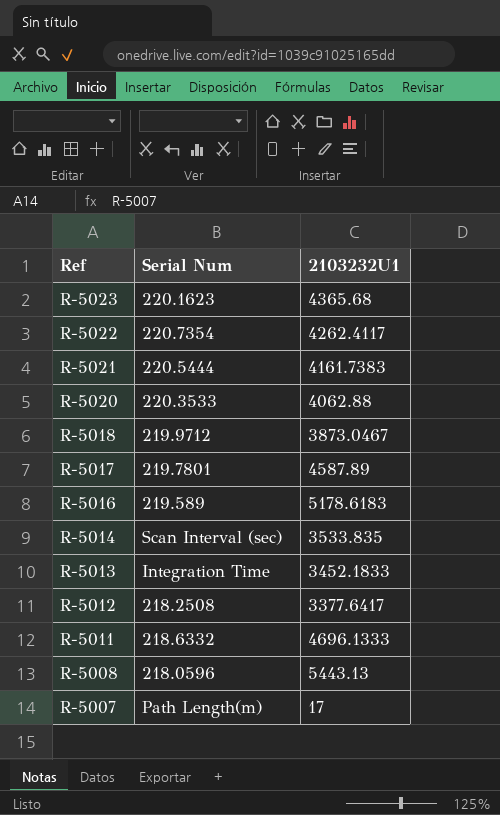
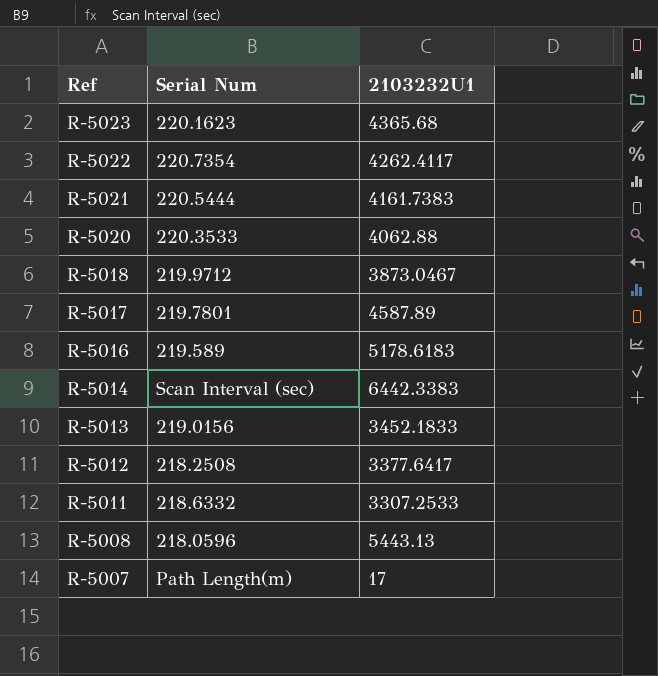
R-5014 | 2103232U1: 3533.835 -> 6442.3383
R-5013 | Serial Num: Integration Time -> 219.0156
R-5011 | 2103232U1: 4696.1333 -> 3307.2533

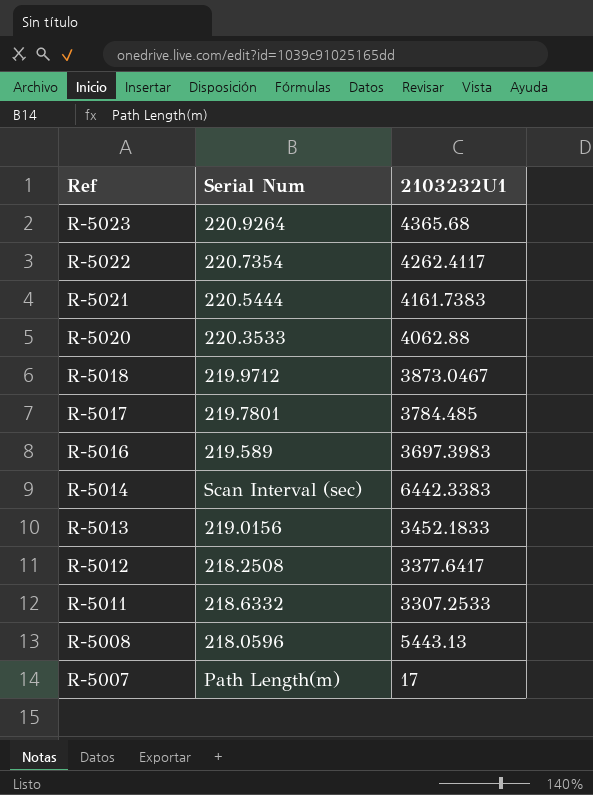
R-5023 | Serial Num: 220.1623 -> 220.9264
R-5017 | 2103232U1: 4587.89 -> 3784.485
R-5016 | 2103232U1: 5178.6183 -> 3697.3983

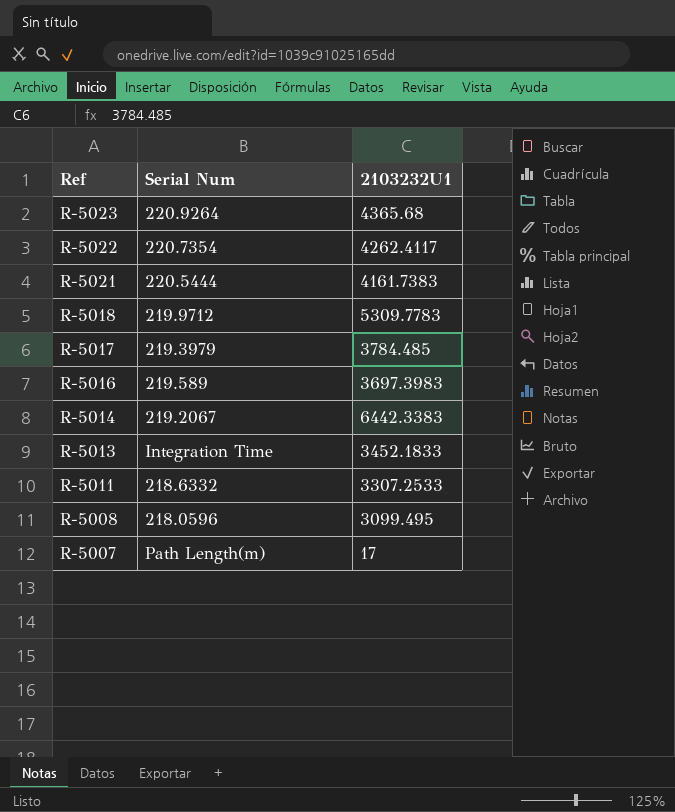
row R-5020: 220.3533 | 4062.88 -> none
row R-5012: 218.2508 | 3377.6417 -> none
R-5018 | 2103232U1: 3873.0467 -> 5309.7783
R-5017 | Serial Num: 219.7801 -> 219.3979
R-5014 | Serial Num: Scan Interval (sec) -> 219.2067
R-5013 | Serial Num: 219.0156 -> Integration Time
R-5008 | 2103232U1: 5443.13 -> 3099.495

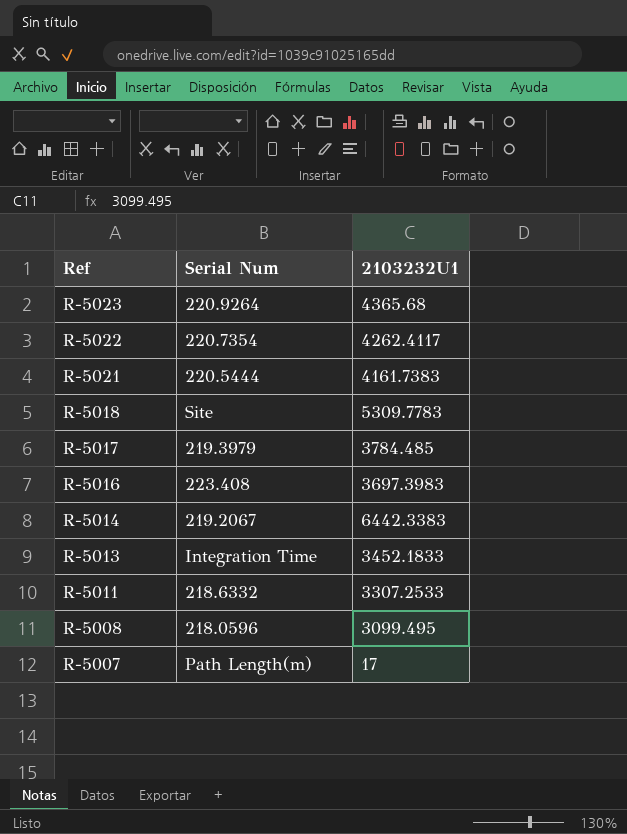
R-5018 | Serial Num: 219.9712 -> Site
R-5016 | Serial Num: 219.589 -> 223.408

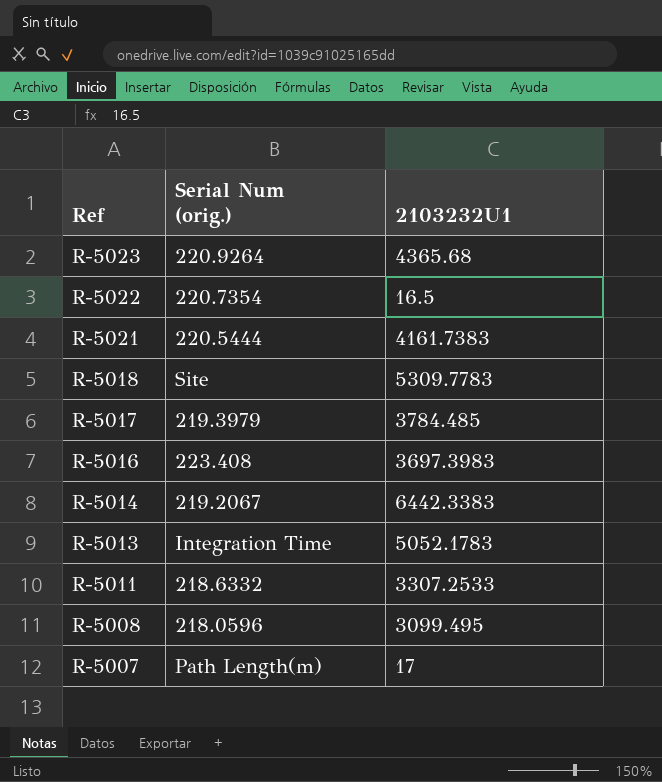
column name: Serial Num -> Serial Num (orig.)
R-5022 | 2103232U1: 4262.4117 -> 16.5
R-5013 | 2103232U1: 3452.1833 -> 5052.1783

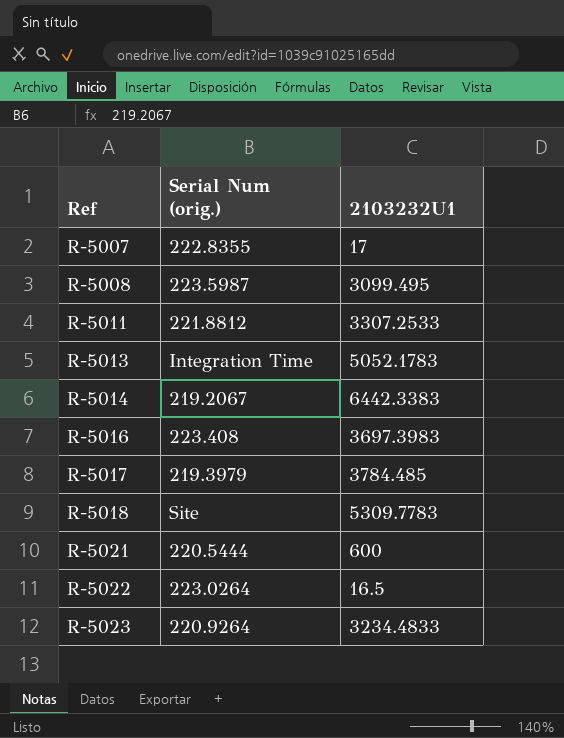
row order: Ref descending -> Ref ascending
R-5007 | Serial Num (orig.): Path Length(m) -> 222.8355
R-5008 | Serial Num (orig.): 218.0596 -> 223.5987
R-5011 | Serial Num (orig.): 218.6332 -> 221.8812
R-5021 | 2103232U1: 4161.7383 -> 600
R-5022 | Serial Num (orig.): 220.7354 -> 223.0264
R-5023 | 2103232U1: 4365.68 -> 3234.4833

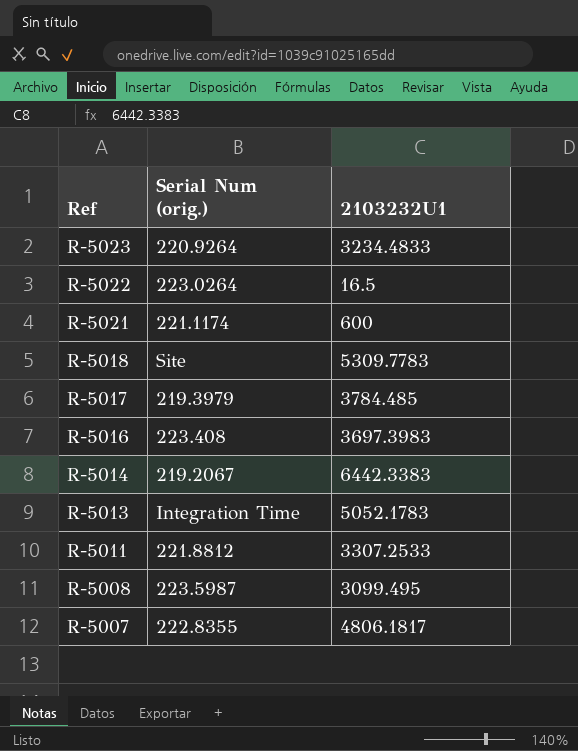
row order: Ref ascending -> Ref descending
R-5021 | Serial Num (orig.): 220.5444 -> 221.1174
R-5007 | 2103232U1: 17 -> 4806.1817

